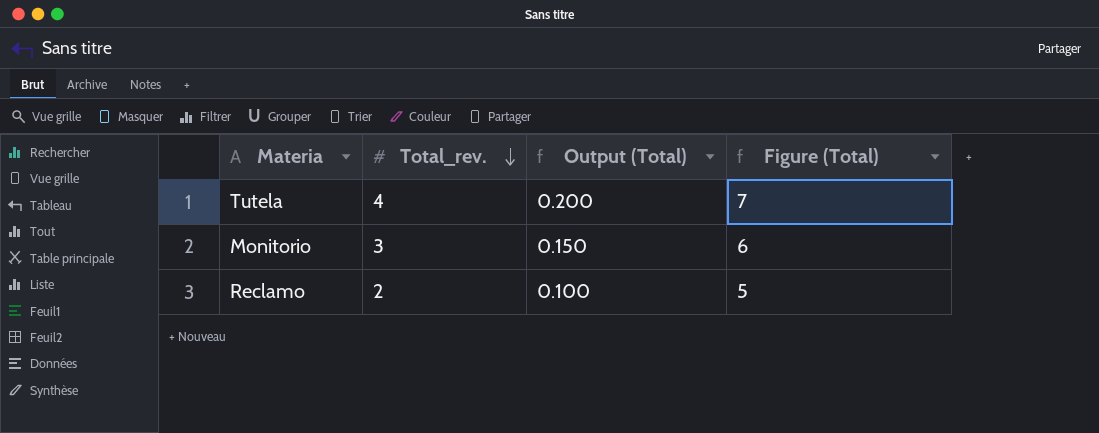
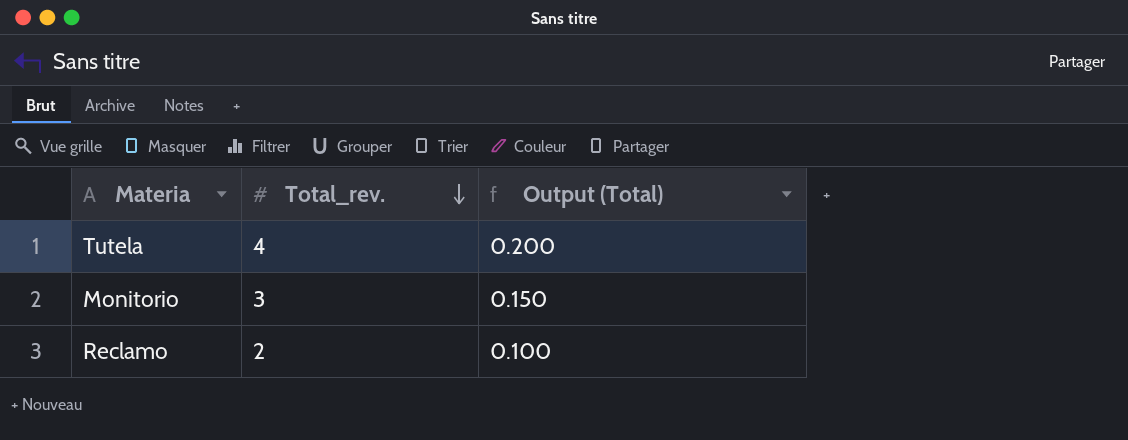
column Figure (Total) | formula: [Total_rev.] + 3 -> none

